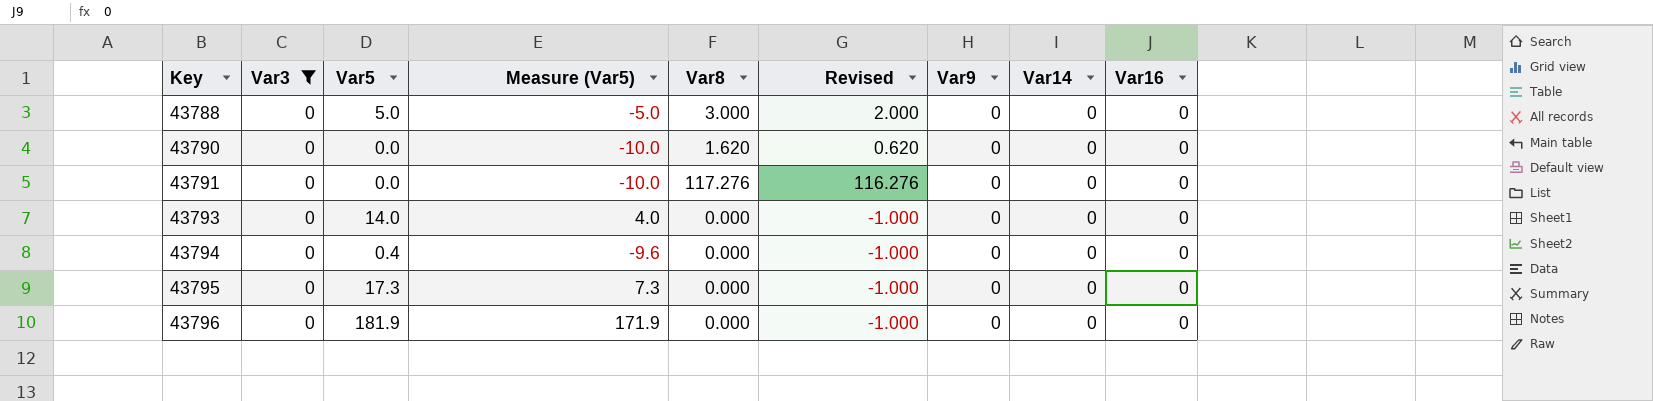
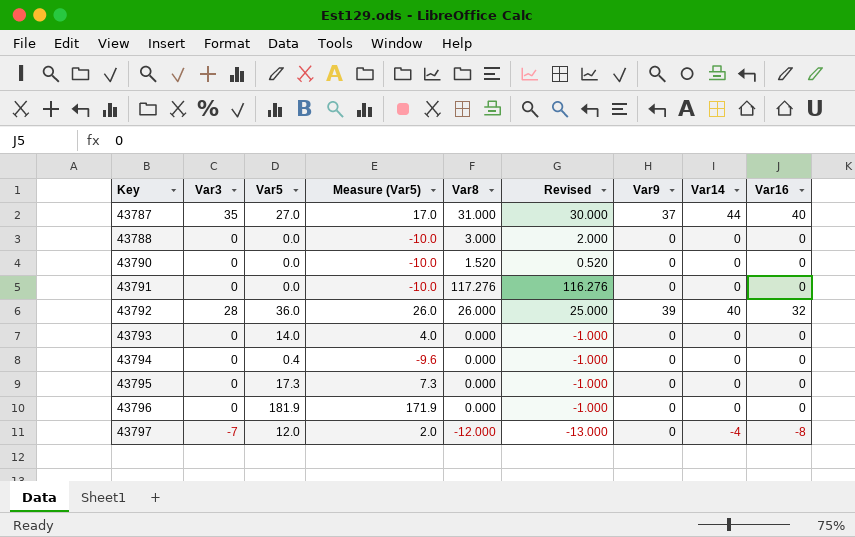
filter: Var3 = 0 -> none
43788 | Var5: 5.0 -> 0.0
43788 | Measure (Var5): -5.0 -> -10.0
43790 | Var8: 1.620 -> 1.520
43790 | Revised: 0.620 -> 0.520

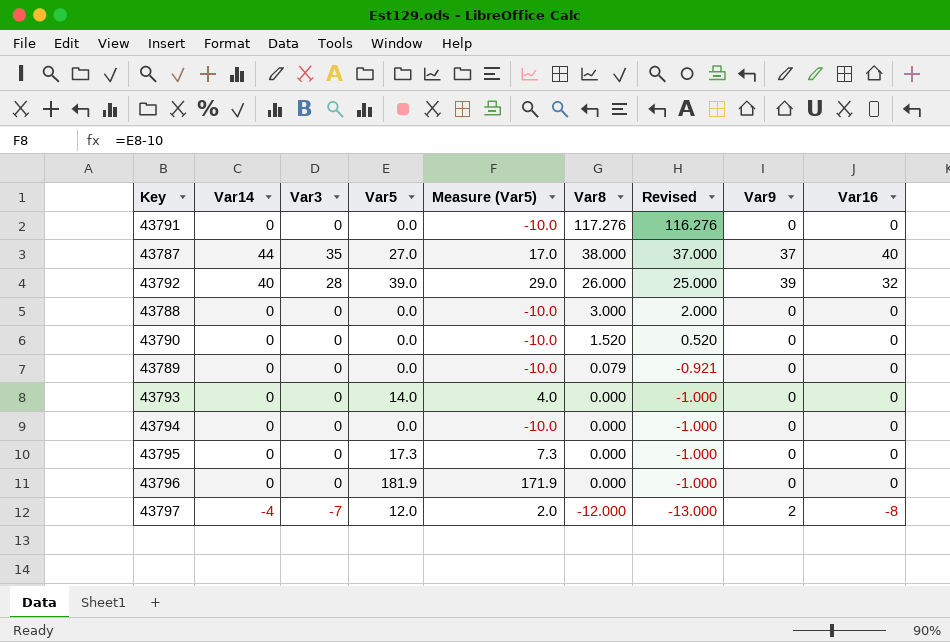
row order: Key ascending -> Var8 descending
column Var14 | position: 8 -> 2
43787 | Var8: 31.000 -> 38.000
43787 | Revised: 30.000 -> 37.000
43792 | Var5: 36.0 -> 39.0
43792 | Measure (Var5): 26.0 -> 29.0
row 43789: none -> 0 | 0 | 0.0 | -10.0 | 0.079 | -0.921 | 0 | 0
43794 | Var5: 0.4 -> 0.0
43794 | Measure (Var5): -9.6 -> -10.0
43797 | Var9: 0 -> 2

